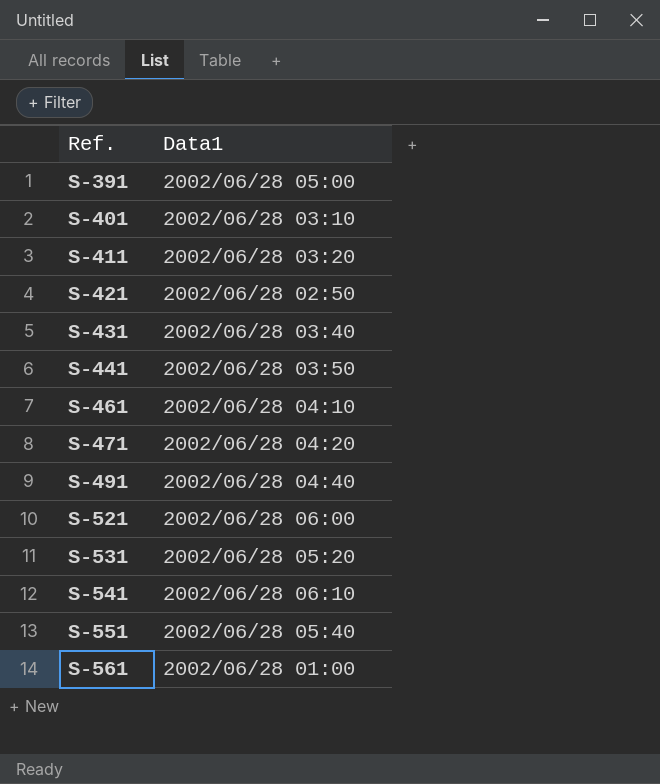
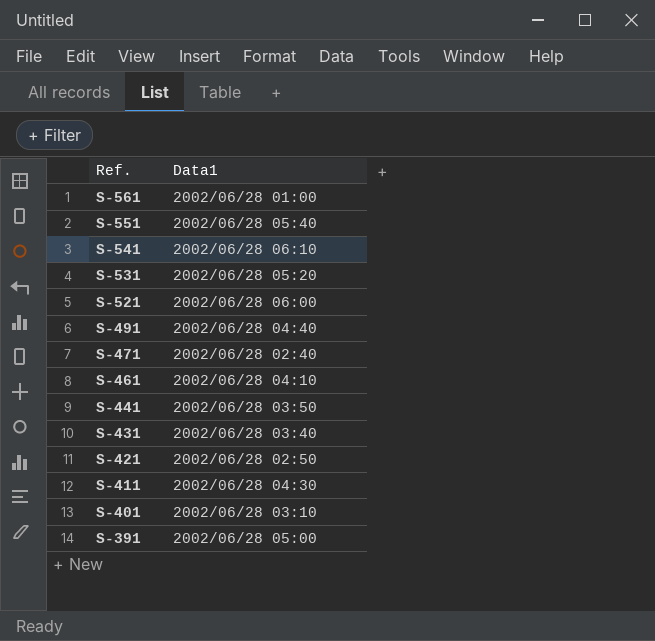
row order: Ref. ascending -> Ref. descending
S-471 | Data1: 2002/06/28 04:20 -> 2002/06/28 02:40
S-411 | Data1: 2002/06/28 03:20 -> 2002/06/28 04:30

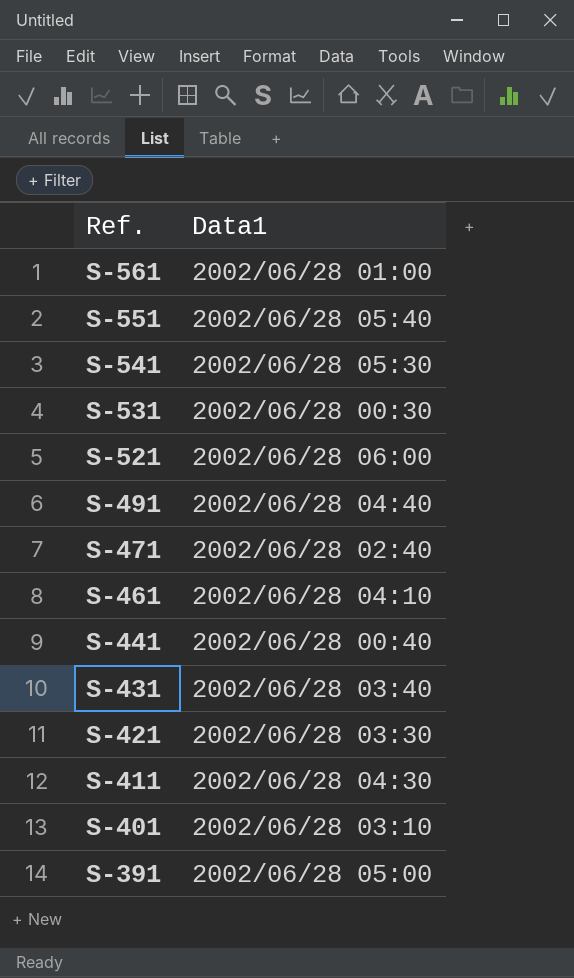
S-541 | Data1: 2002/06/28 06:10 -> 2002/06/28 05:30
S-531 | Data1: 2002/06/28 05:20 -> 2002/06/28 00:30
S-441 | Data1: 2002/06/28 03:50 -> 2002/06/28 00:40
S-421 | Data1: 2002/06/28 02:50 -> 2002/06/28 03:30

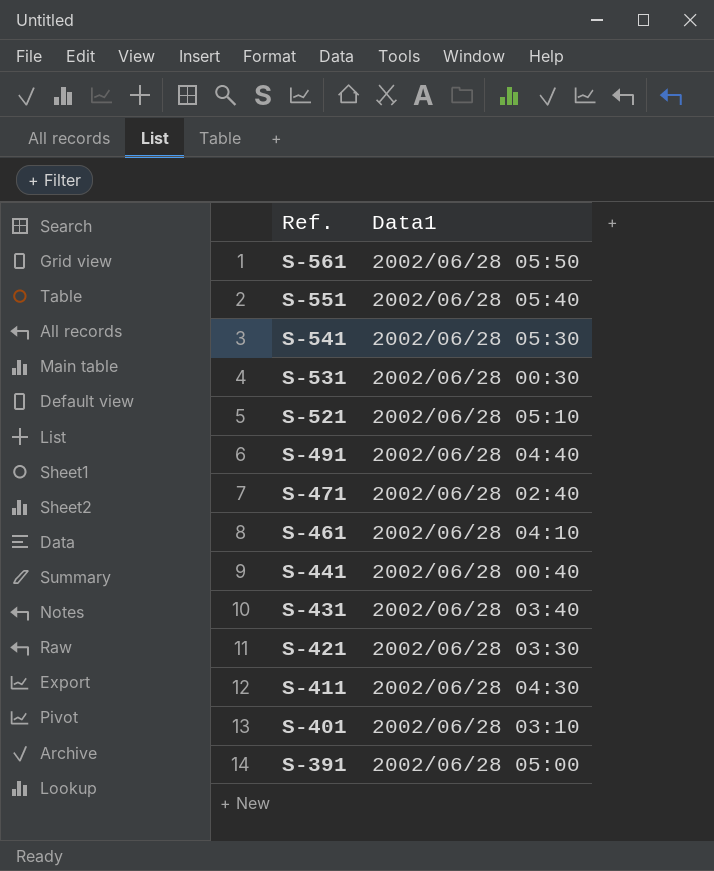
S-561 | Data1: 2002/06/28 01:00 -> 2002/06/28 05:50
S-521 | Data1: 2002/06/28 06:00 -> 2002/06/28 05:10

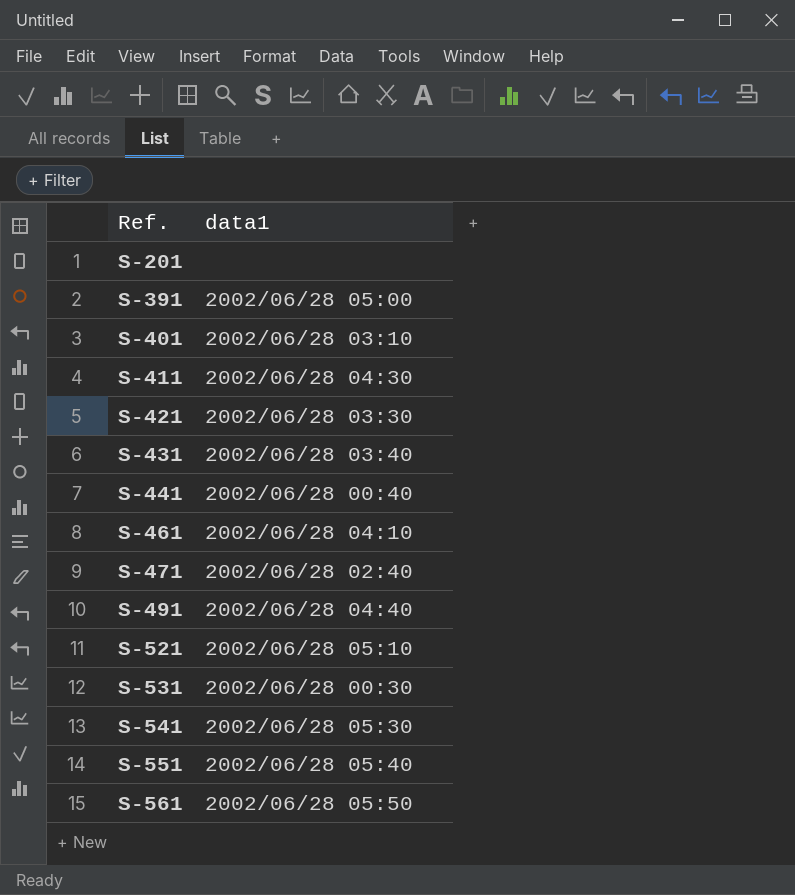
row order: Ref. descending -> Ref. ascending
column name: Data1 -> data1
row S-201: none -> none

